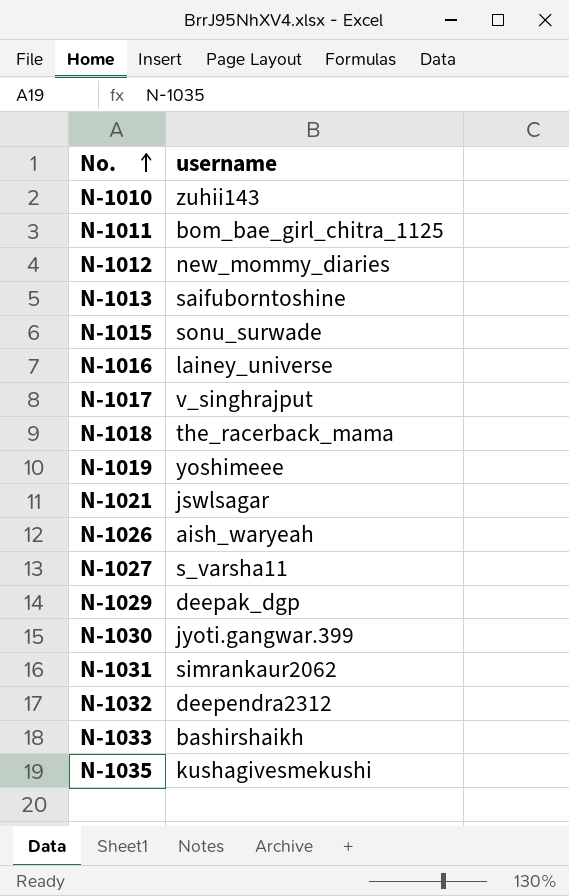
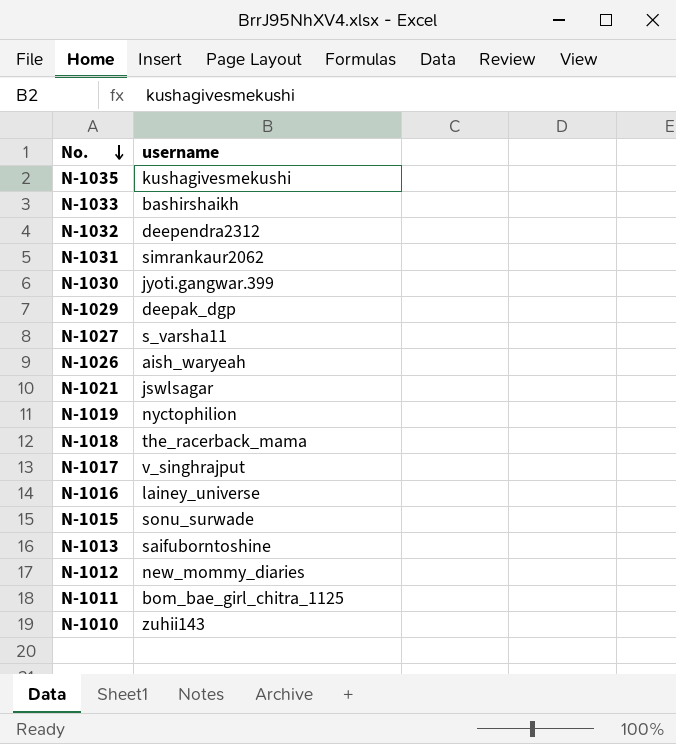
row order: No. ascending -> No. descending
N-1019 | username: yoshimeee -> nyctophilion

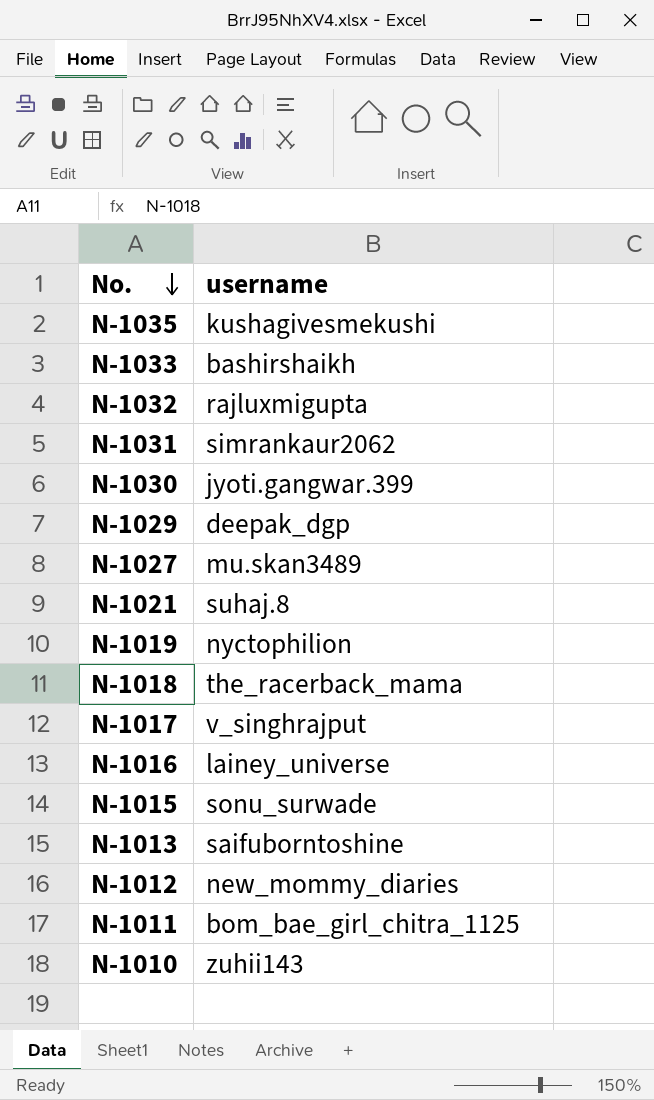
row N-1026: aish_waryeah -> none
N-1032 | username: deependra2312 -> rajluxmigupta
N-1027 | username: s_varsha11 -> mu.skan3489
N-1021 | username: jswlsagar -> suhaj.8

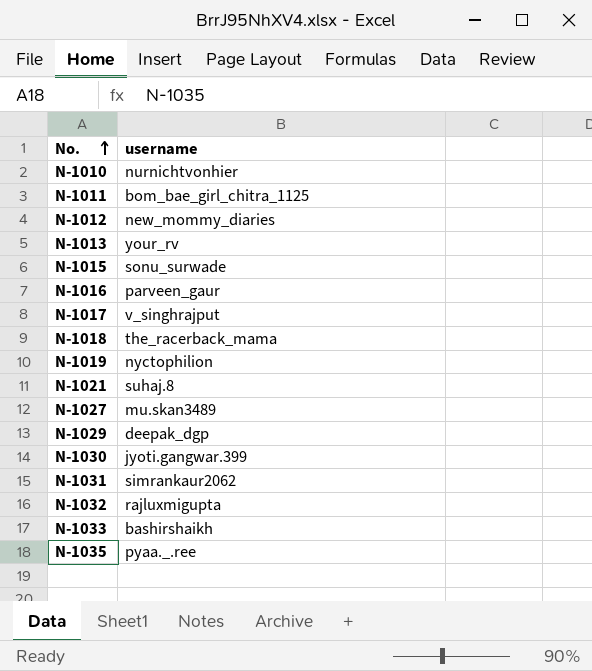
row order: No. descending -> No. ascending
N-1010 | username: zuhii143 -> nurnichtvonhier
N-1013 | username: saifuborntoshine -> your_rv
N-1016 | username: lainey_universe -> parveen_gaur
N-1035 | username: kushagivesmekushi -> pyaa._.ree

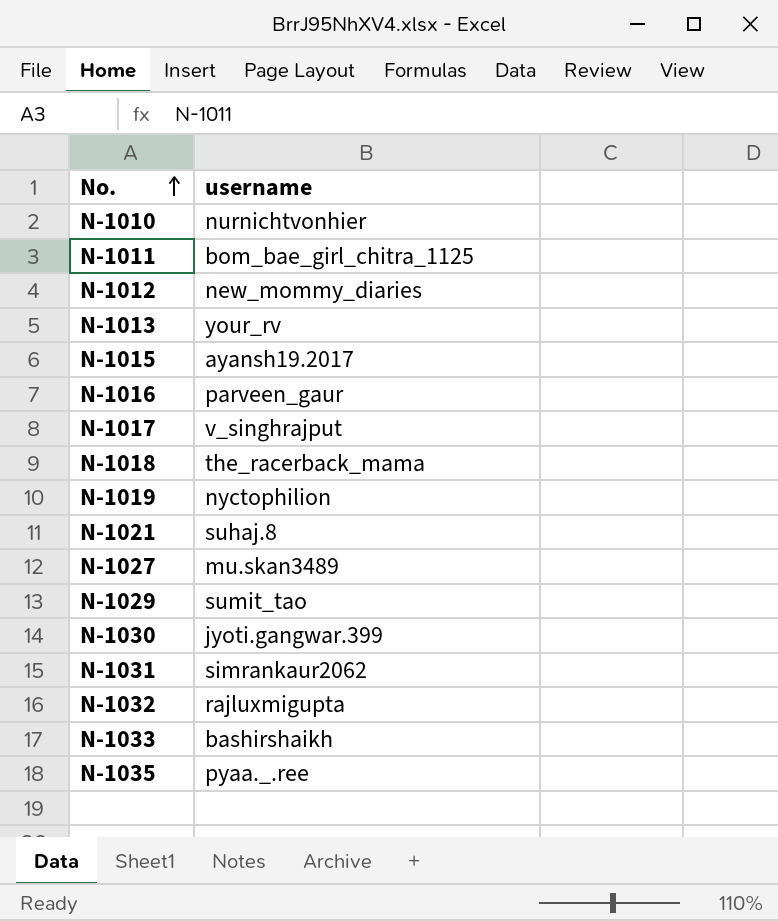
N-1015 | username: sonu_surwade -> ayansh19.2017
N-1029 | username: deepak_dgp -> sumit_tao

